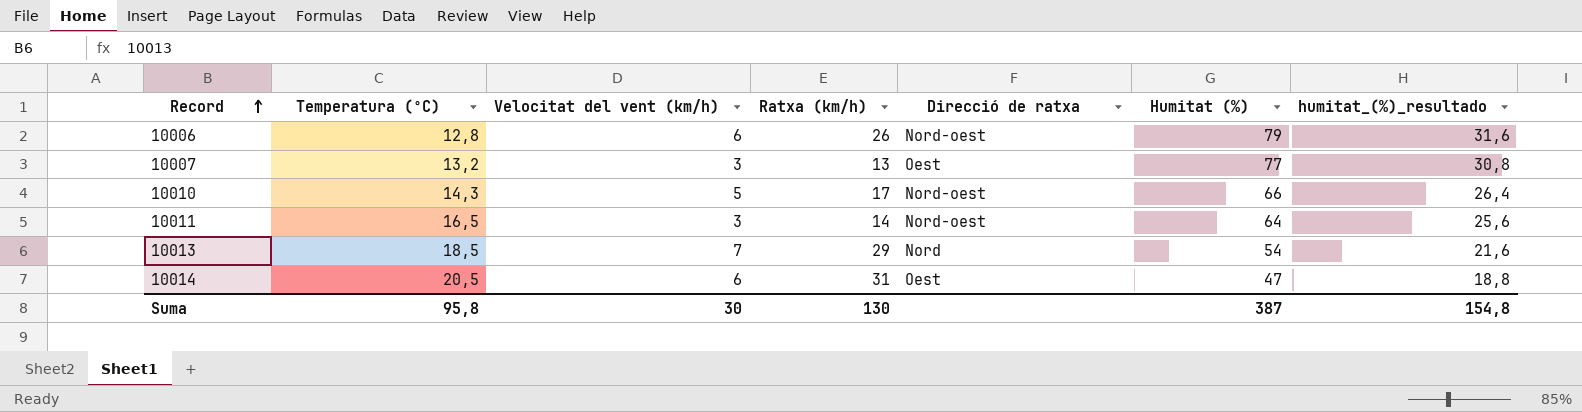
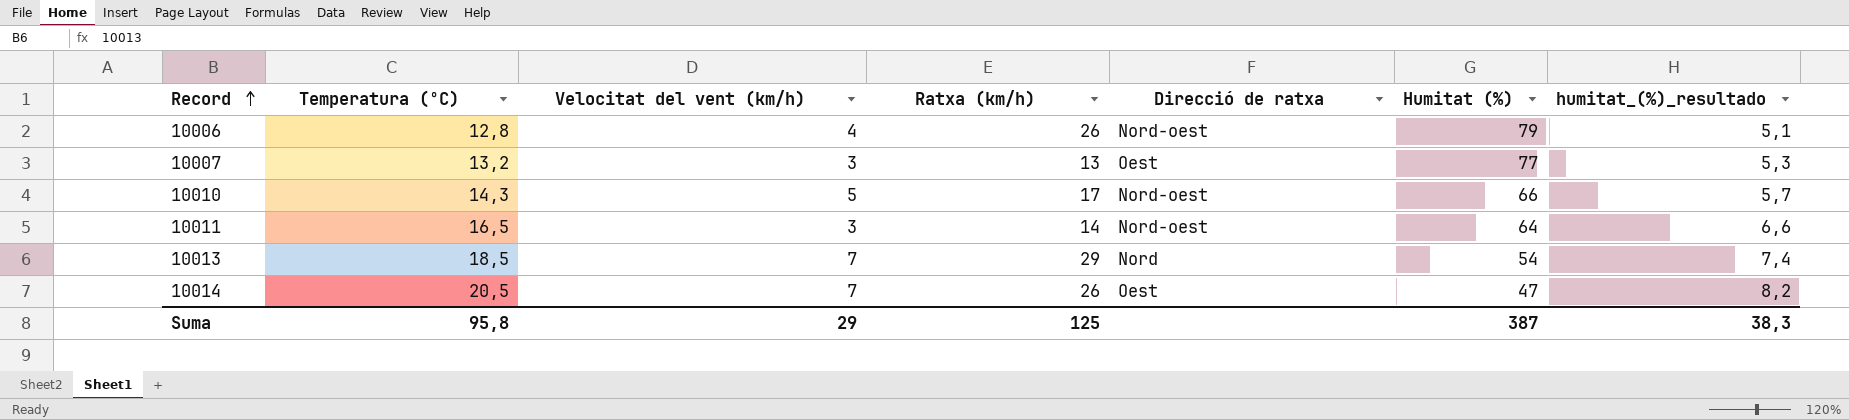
column humitat_(%)_resultado | formula: [Humitat (%)] * 0,4 -> [Temperatura (ºC)] * 0,4
10006 | Velocitat del vent (km/h): 6 -> 4
10014 | Velocitat del vent (km/h): 6 -> 7
10014 | Ratxa (km/h): 31 -> 26
Suma | Velocitat del vent (km/h): 30 -> 29
Suma | Ratxa (km/h): 130 -> 125
Suma | humitat_(%)_resultado: 154,8 -> 38,3

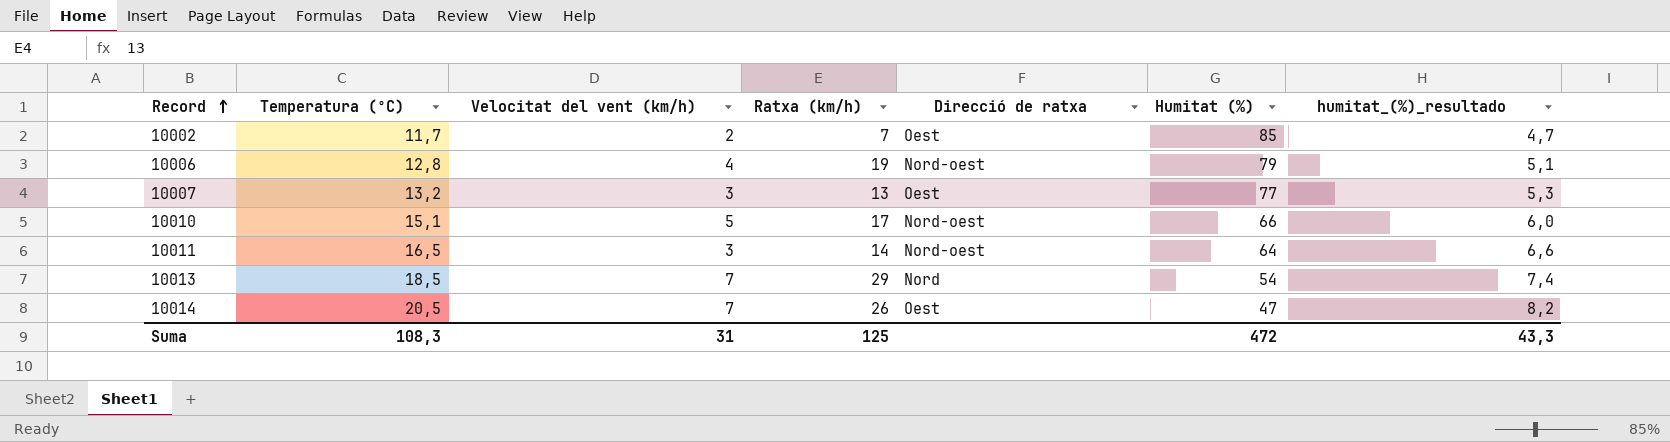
row 10002: none -> 11,7 | 2 | 7 | Oest | 85 | 4,7
10006 | Ratxa (km/h): 26 -> 19
10010 | Temperatura (ºC): 14,3 -> 15,1
10010 | humitat_(%)_resultado: 5,7 -> 6,0
Suma | Temperatura (ºC): 95,8 -> 108,3
Suma | Velocitat del vent (km/h): 29 -> 31
Suma | Humitat (%): 387 -> 472
Suma | humitat_(%)_resultado: 38,3 -> 43,3

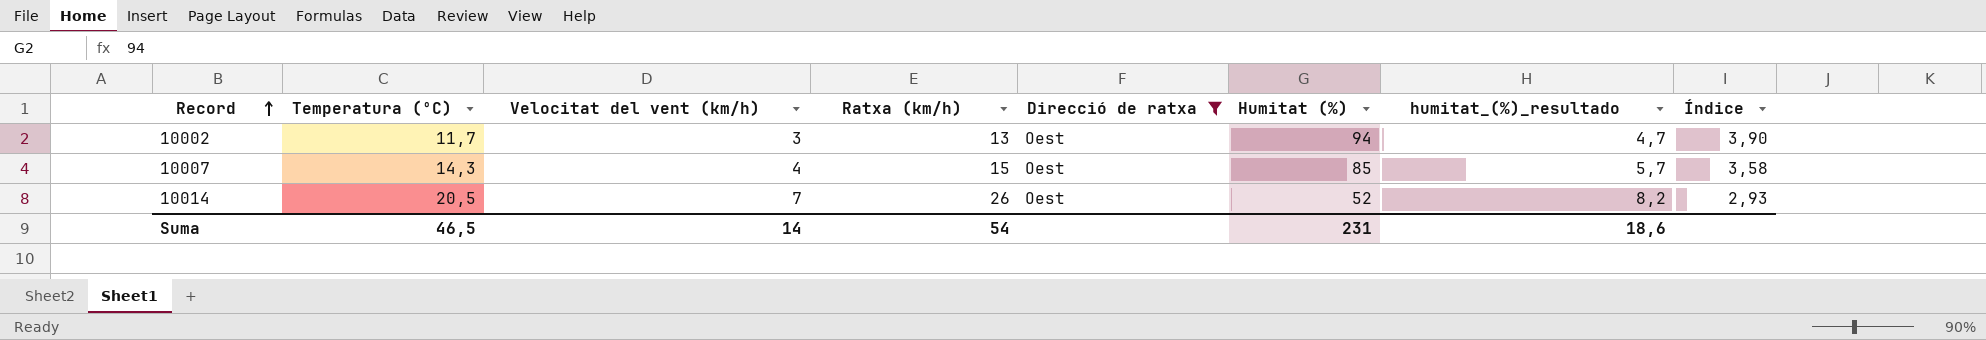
filter: none -> Direcció de ratxa = Oest
column Índice | formula: none -> [Temperatura (ºC)] / [Velocitat del vent (km/h)]
10002 | Velocitat del vent (km/h): 2 -> 3
10002 | Ratxa (km/h): 7 -> 13
10002 | Humitat (%): 85 -> 94
10007 | Temperatura (ºC): 13,2 -> 14,3
10007 | Velocitat del vent (km/h): 3 -> 4
10007 | Ratxa (km/h): 13 -> 15
10007 | Humitat (%): 77 -> 85
10007 | humitat_(%)_resultado: 5,3 -> 5,7
10014 | Humitat (%): 47 -> 52
Suma | Temperatura (ºC): 108,3 -> 46,5
Suma | Velocitat del vent (km/h): 31 -> 14
Suma | Ratxa (km/h): 125 -> 54
Suma | Humitat (%): 472 -> 231
Suma | humitat_(%)_resultado: 43,3 -> 18,6

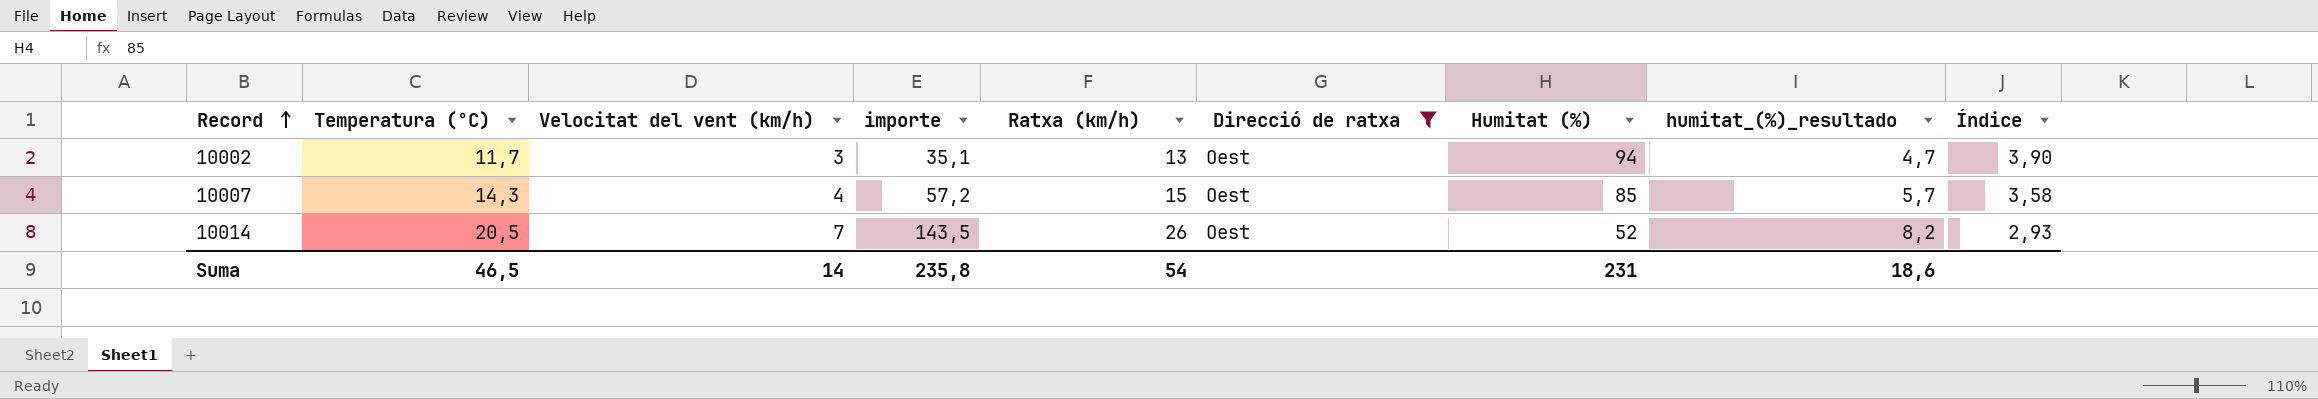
column importe | formula: none -> [Temperatura (ºC)] * [Velocitat del vent (km/h)]

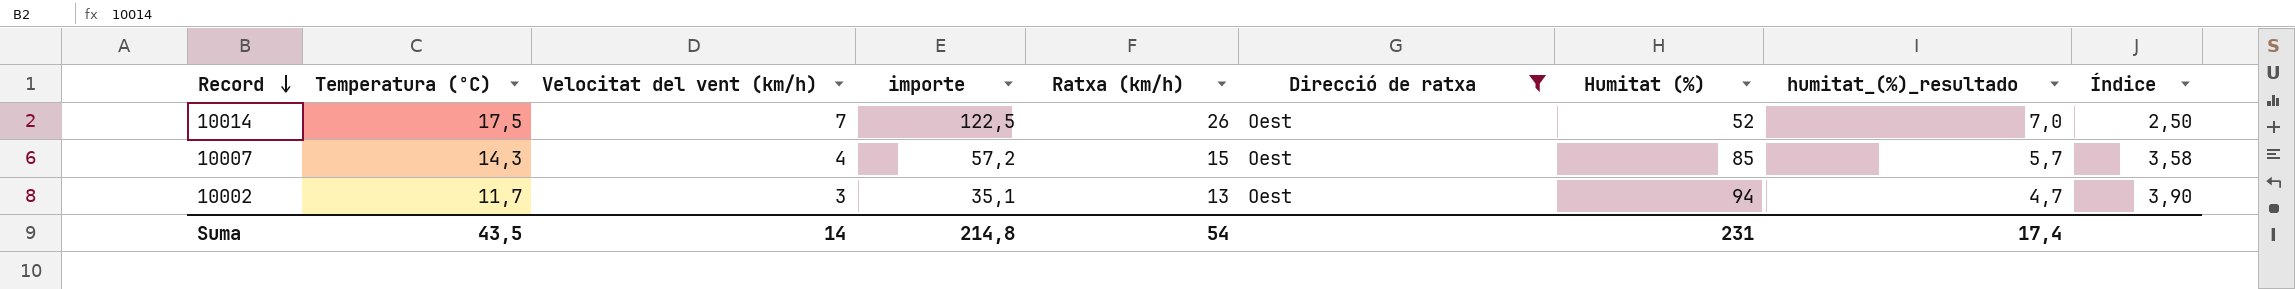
row order: Record ascending -> Record descending
10014 | Temperatura (ºC): 20,5 -> 17,5
10014 | importe: 143,5 -> 122,5
10014 | humitat_(%)_resultado: 8,2 -> 7,0
10014 | Índice: 2,93 -> 2,50
Suma | Temperatura (ºC): 46,5 -> 43,5
Suma | importe: 235,8 -> 214,8
Suma | humitat_(%)_resultado: 18,6 -> 17,4

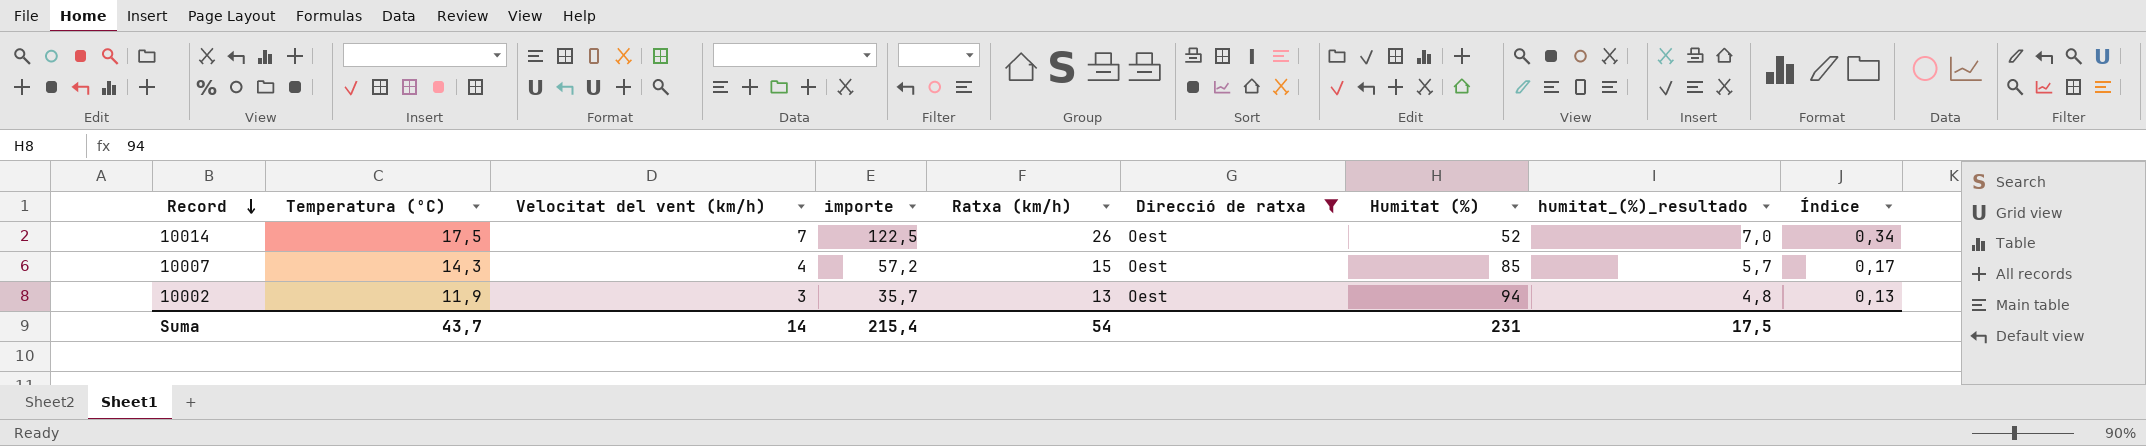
column Índice | formula: [Temperatura (ºC)] / [Velocitat del vent (km/h)] -> [Temperatura (ºC)] / [Humitat (%)]
10002 | Temperatura (ºC): 11,7 -> 11,9
10002 | importe: 35,1 -> 35,7
10002 | humitat_(%)_resultado: 4,7 -> 4,8
Suma | Temperatura (ºC): 43,5 -> 43,7
Suma | importe: 214,8 -> 215,4
Suma | humitat_(%)_resultado: 17,4 -> 17,5

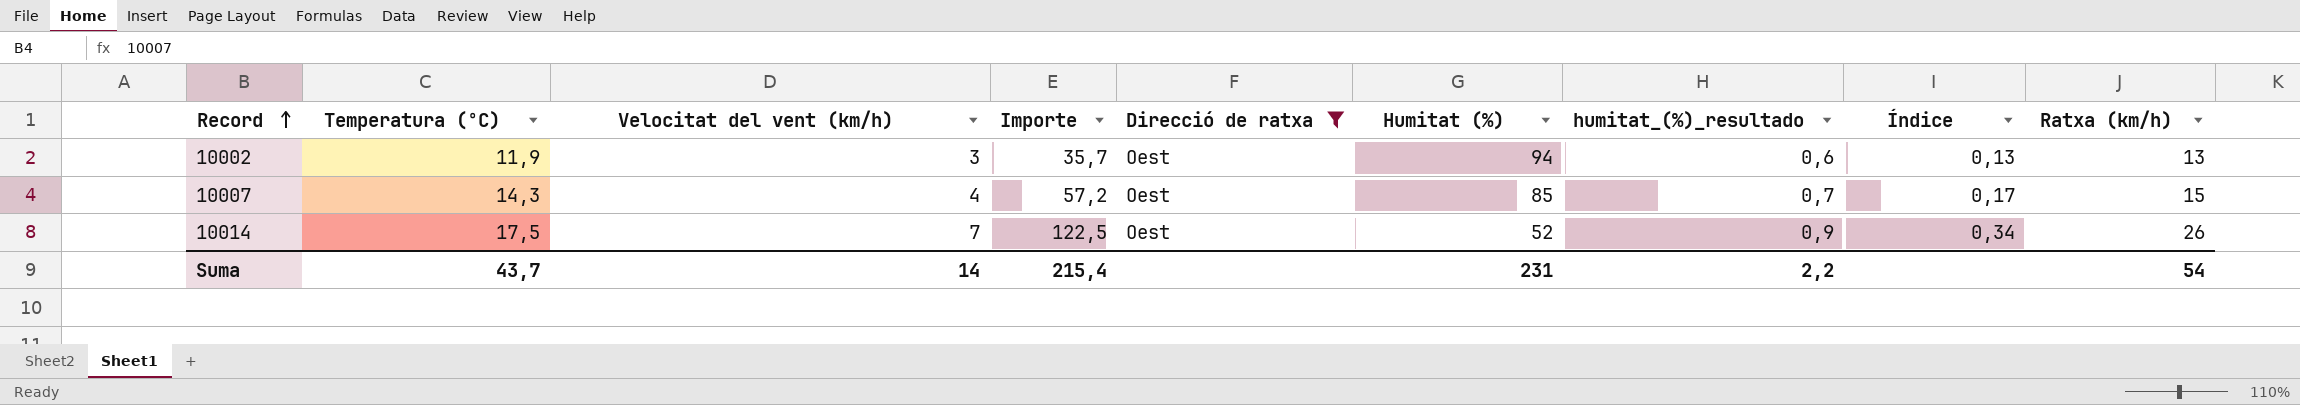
row order: Record descending -> Record ascending
column name: importe -> Importe
column humitat_(%)_resultado | formula: [Temperatura (ºC)] * 0,4 -> [Temperatura (ºC)] * 0,05
column Ratxa (km/h) | position: 5 -> 9
Suma | humitat_(%)_resultado: 17,5 -> 2,2

